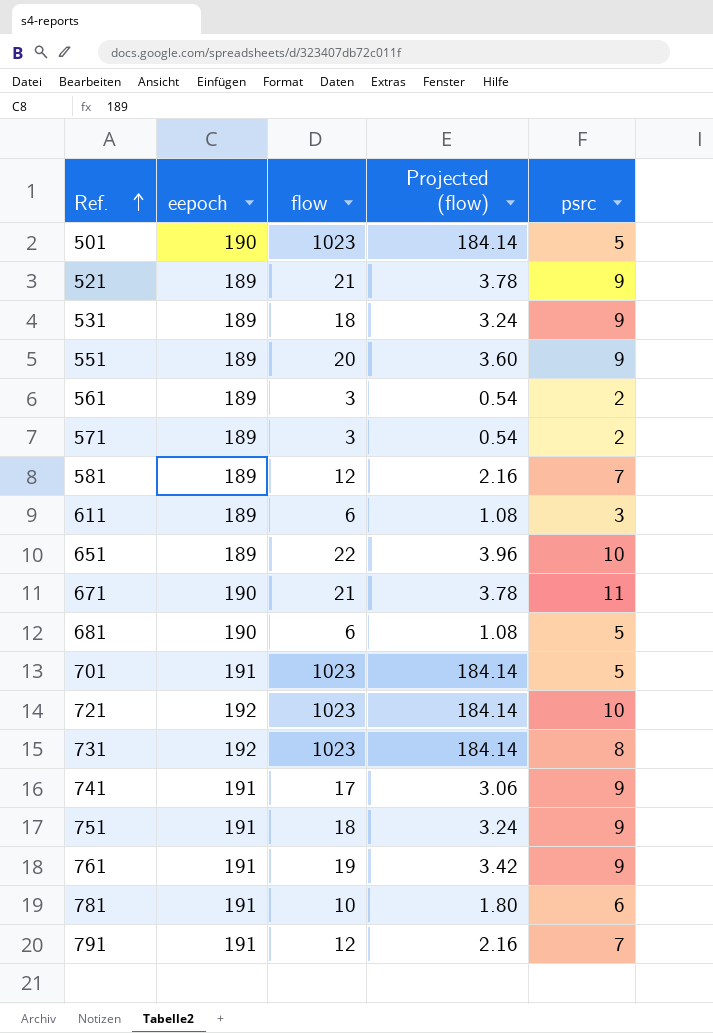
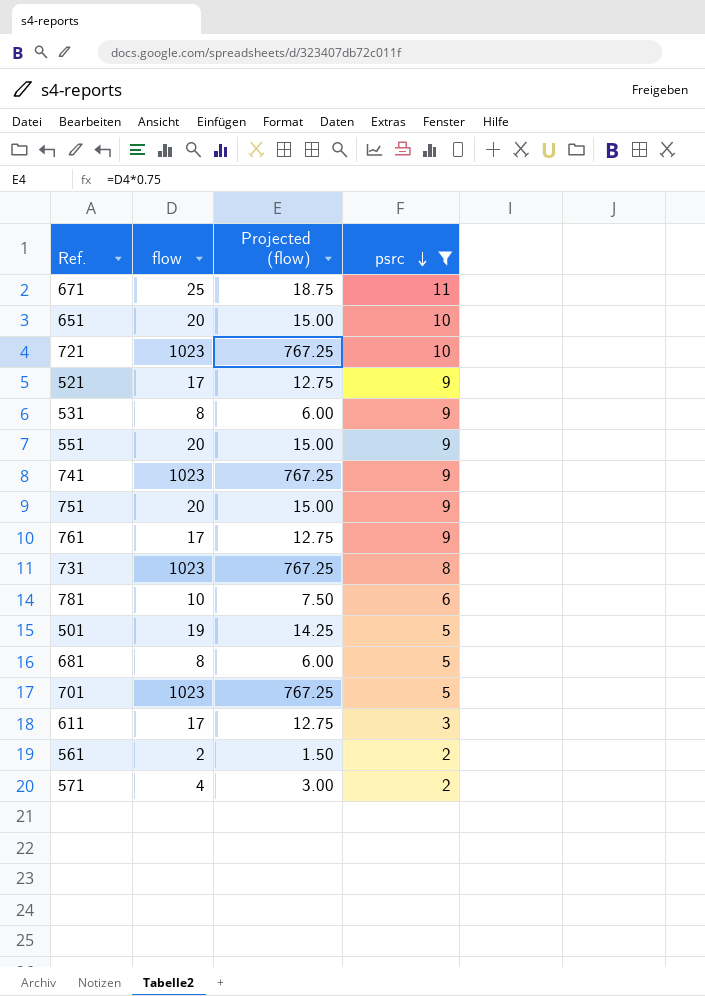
filter: none -> psrc != 7
row order: Ref. ascending -> psrc descending
column eepoch | position: 2 -> none
column Projected (flow) | formula: [flow] * 0.18 -> [flow] * 0.75
671 | flow: 21 -> 25
651 | flow: 22 -> 20
521 | flow: 21 -> 17
531 | flow: 18 -> 8
741 | flow: 17 -> 1023
751 | flow: 18 -> 20
761 | flow: 19 -> 17
501 | flow: 1023 -> 19
681 | flow: 6 -> 8
611 | flow: 6 -> 17
561 | flow: 3 -> 2
571 | flow: 3 -> 4

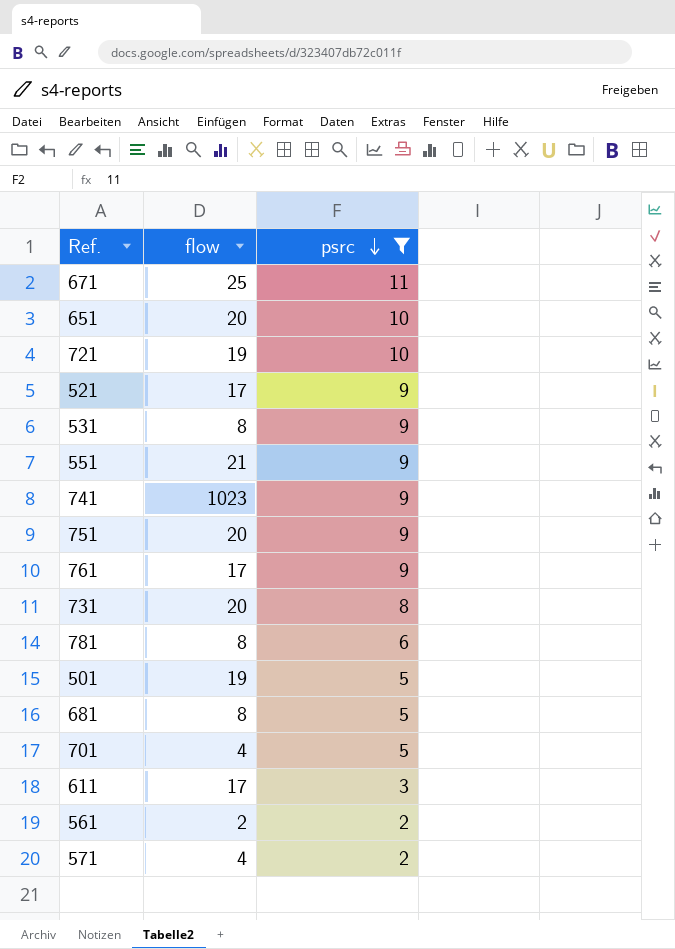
column Projected (flow) | formula: [flow] * 0.75 -> none
721 | flow: 1023 -> 19
551 | flow: 20 -> 21
731 | flow: 1023 -> 20
781 | flow: 10 -> 8
701 | flow: 1023 -> 4

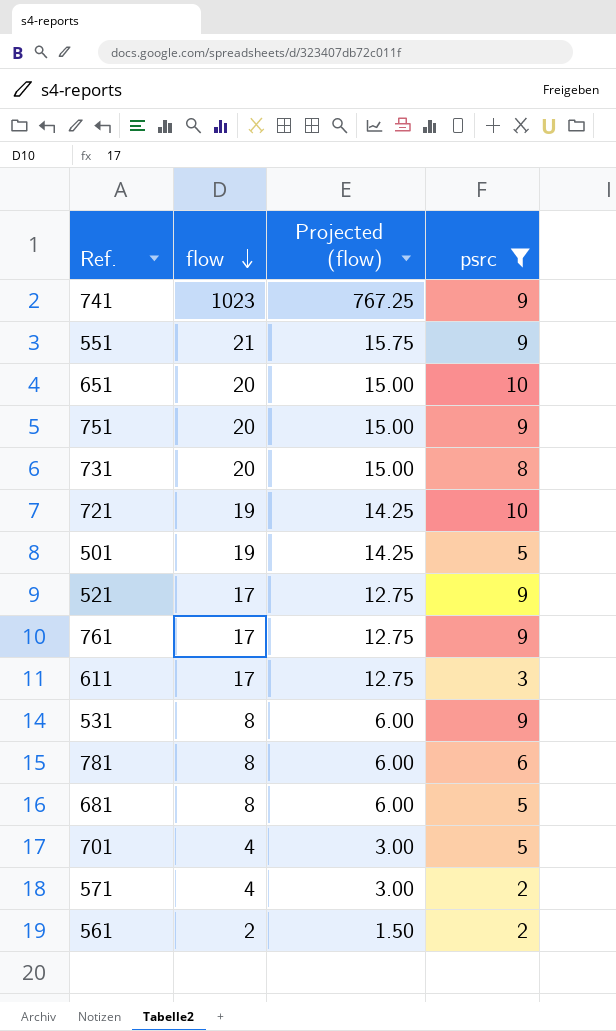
row order: psrc descending -> flow descending
column Projected (flow) | formula: none -> [flow] * 0.75
row 671: 25 | 11 -> none

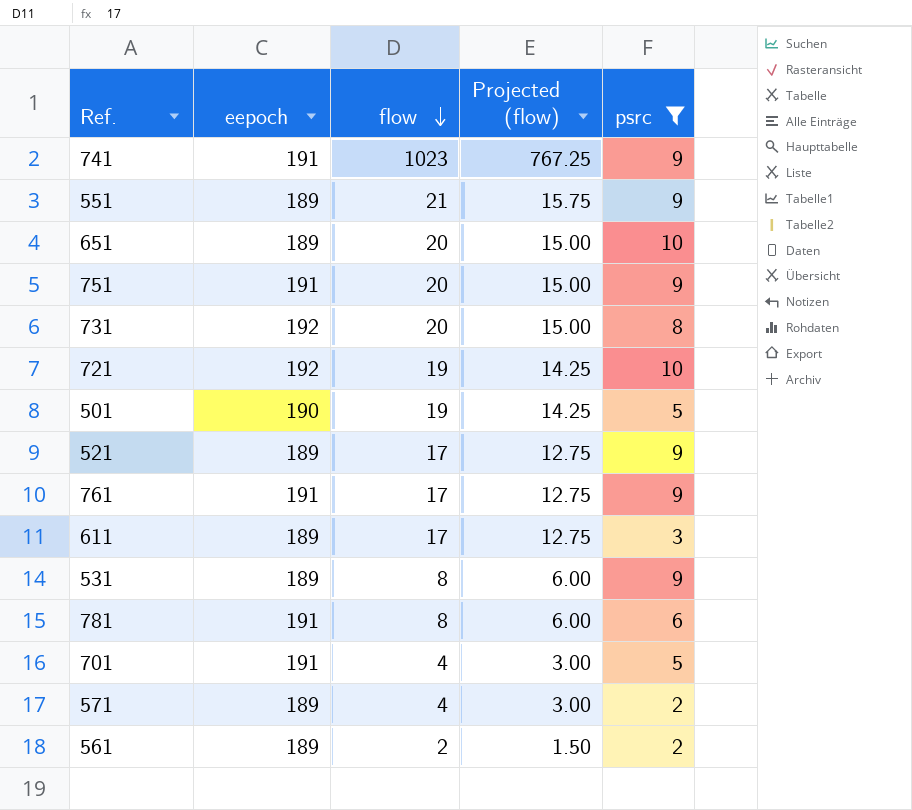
column eepoch | position: none -> 2
row 681: 8 | 6.00 | 5 -> none

